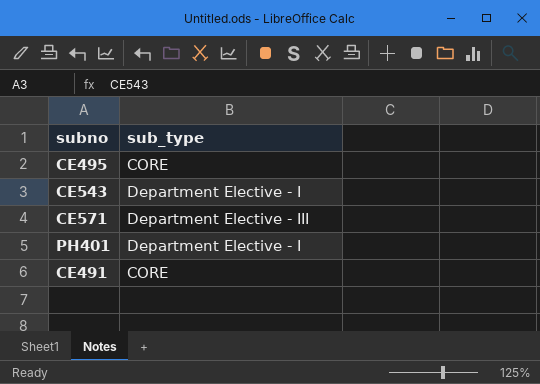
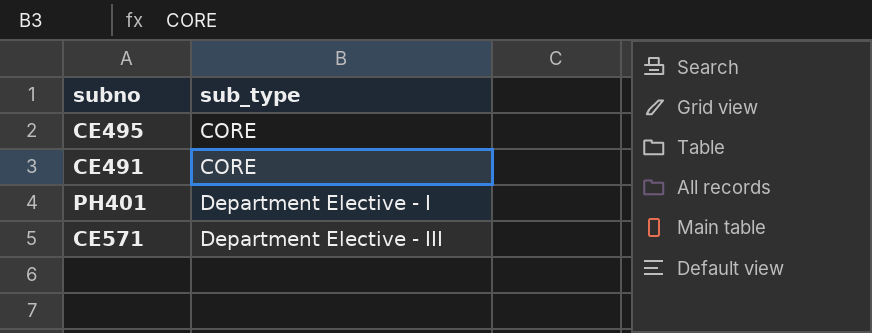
row order: none -> sub_type ascending
row CE543: Department Elective - I -> none

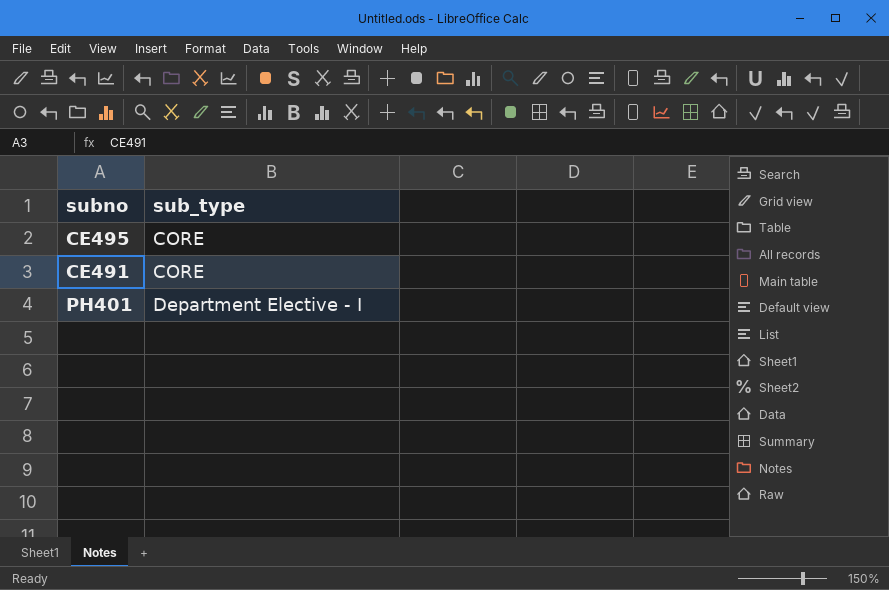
row CE571: Department Elective - III -> none

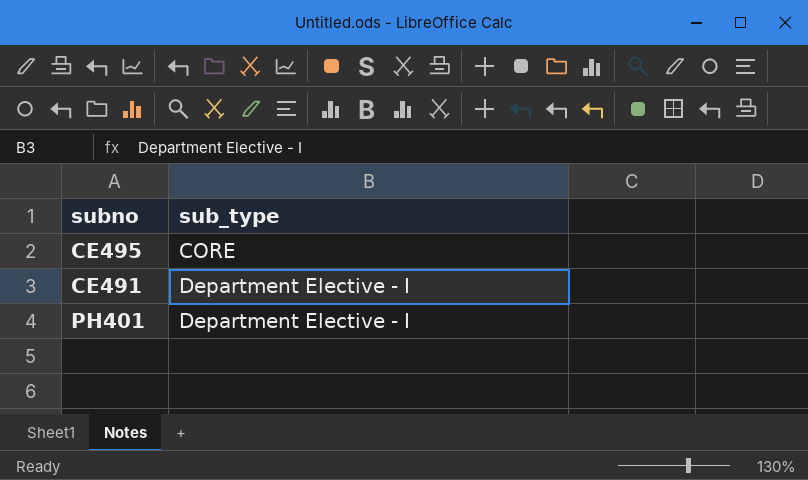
CE491 | sub_type: CORE -> Department Elective - I

